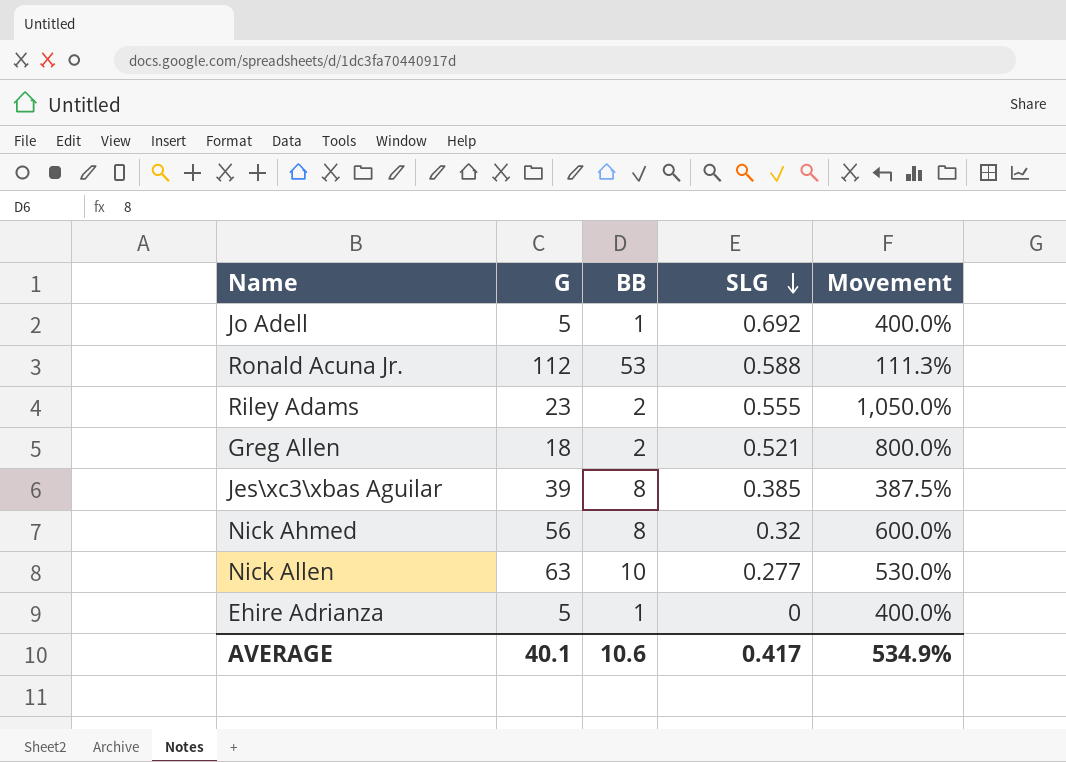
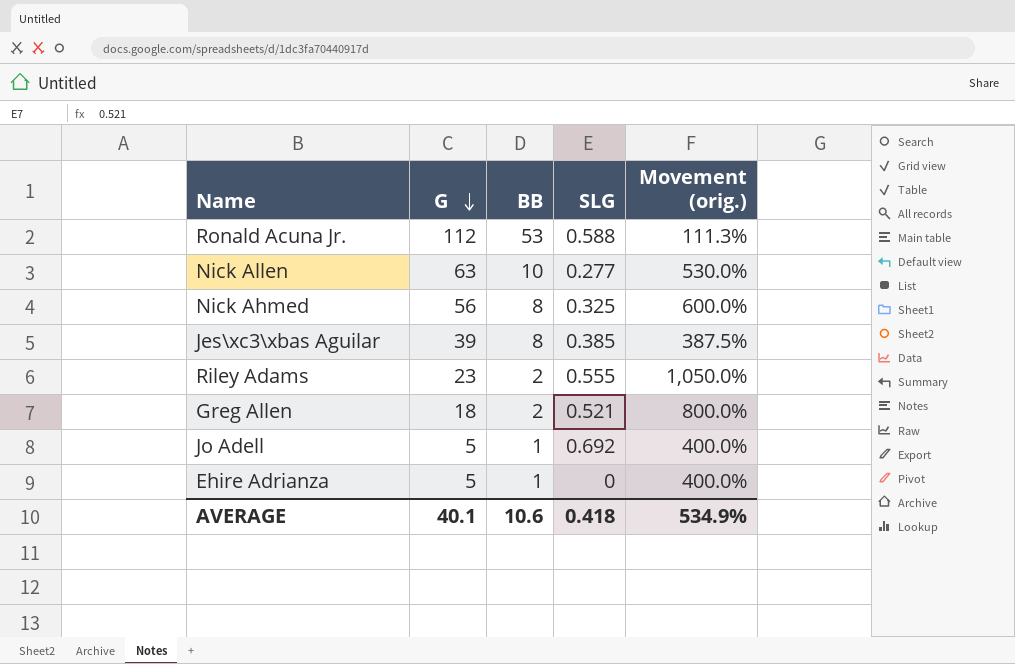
row order: SLG descending -> G descending
column name: Movement -> Movement (orig.)
Nick Ahmed | SLG: 0.32 -> 0.325
AVERAGE | SLG: 0.417 -> 0.418

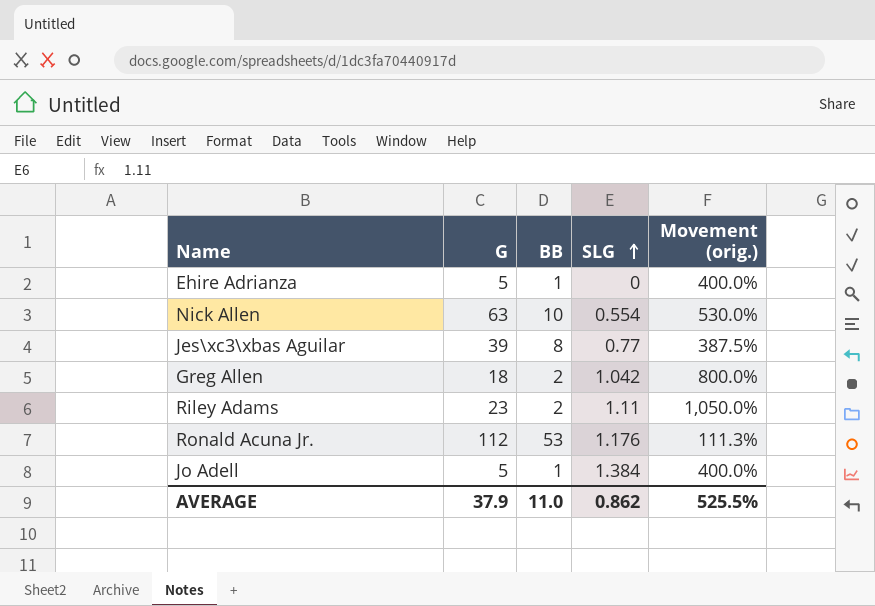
row order: G descending -> SLG ascending
row Nick Ahmed: 56 | 8 | 0.325 | 600.0% -> none
Nick Allen | SLG: 0.277 -> 0.554
Jes\xc3\xbas Aguilar | SLG: 0.385 -> 0.77
Greg Allen | SLG: 0.521 -> 1.042
Riley Adams | SLG: 0.555 -> 1.11
Ronald Acuna Jr. | SLG: 0.588 -> 1.176
Jo Adell | SLG: 0.692 -> 1.384
AVERAGE | G: 40.1 -> 37.9
AVERAGE | BB: 10.6 -> 11.0
AVERAGE | SLG: 0.418 -> 0.862
AVERAGE | Movement (orig.): 534.9% -> 525.5%

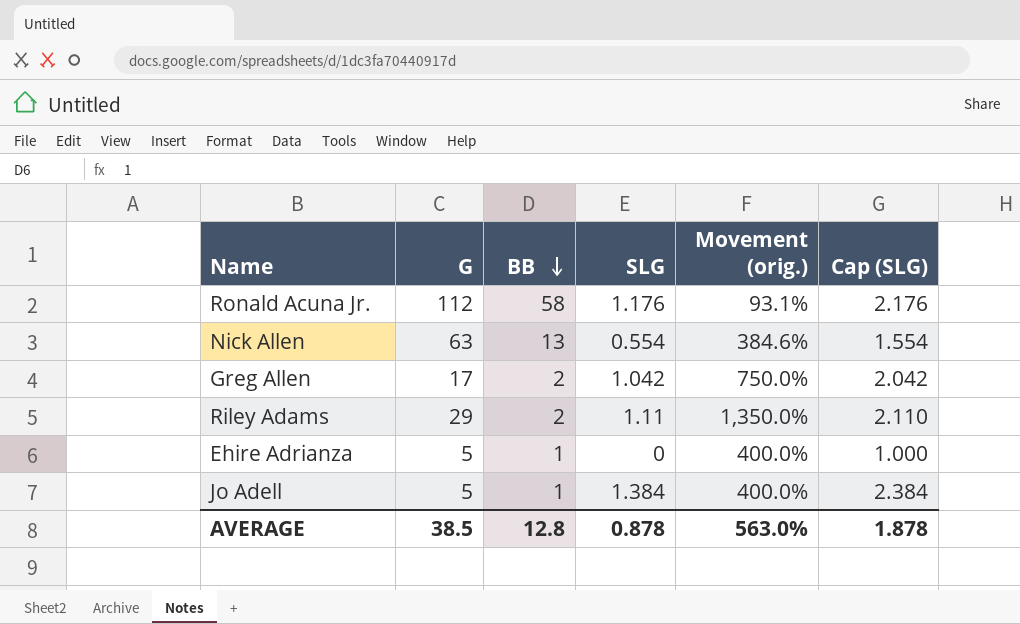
row order: SLG ascending -> BB descending
column Cap (SLG) | formula: none -> [SLG] + 1
row Jes\xc3\xbas Aguilar: 39 | 8 | 0.77 | 387.5% -> none
Ronald Acuna Jr. | BB: 53 -> 58
Ronald Acuna Jr. | Movement (orig.): 111.3% -> 93.1%
Nick Allen | BB: 10 -> 13
Nick Allen | Movement (orig.): 530.0% -> 384.6%
Greg Allen | G: 18 -> 17
Greg Allen | Movement (orig.): 800.0% -> 750.0%
Riley Adams | G: 23 -> 29
Riley Adams | Movement (orig.): 1,050.0% -> 1,350.0%
AVERAGE | G: 37.9 -> 38.5
AVERAGE | BB: 11.0 -> 12.8
AVERAGE | SLG: 0.862 -> 0.878
AVERAGE | Movement (orig.): 525.5% -> 563.0%

